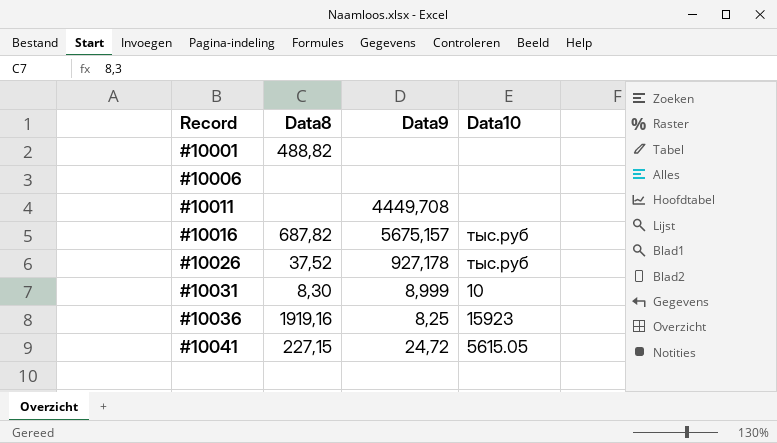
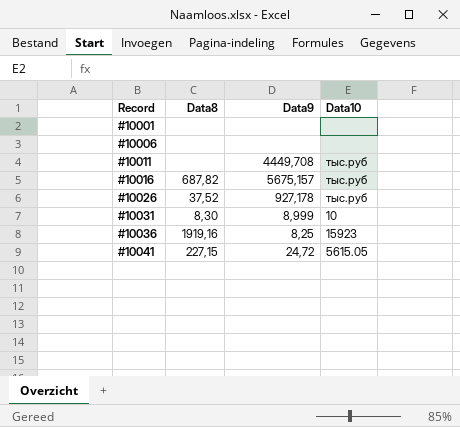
#10001 | Data8: 488,82 -> none
#10011 | Data10: none -> тыс.руб

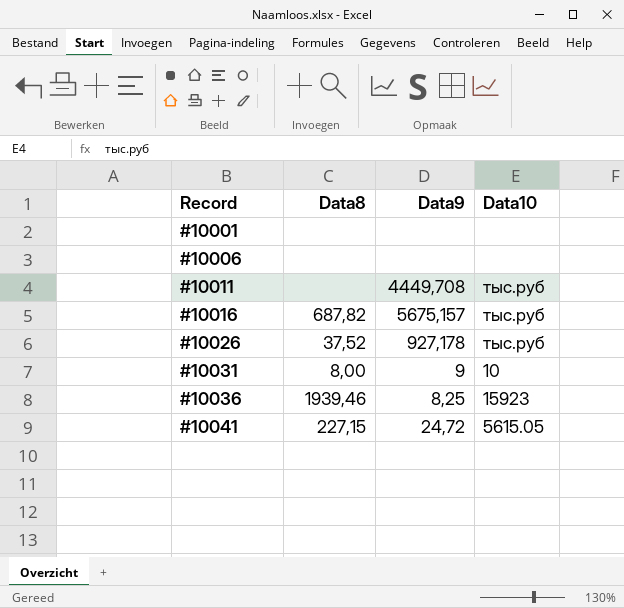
#10031 | Data8: 8,30 -> 8,00
#10031 | Data9: 8,999 -> 9
#10036 | Data8: 1919,16 -> 1939,46

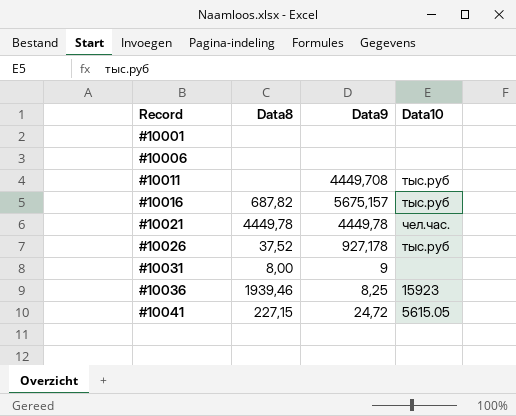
row #10021: none -> 4449,78 | 4449,78 | чел.час.
#10031 | Data10: 10 -> none

